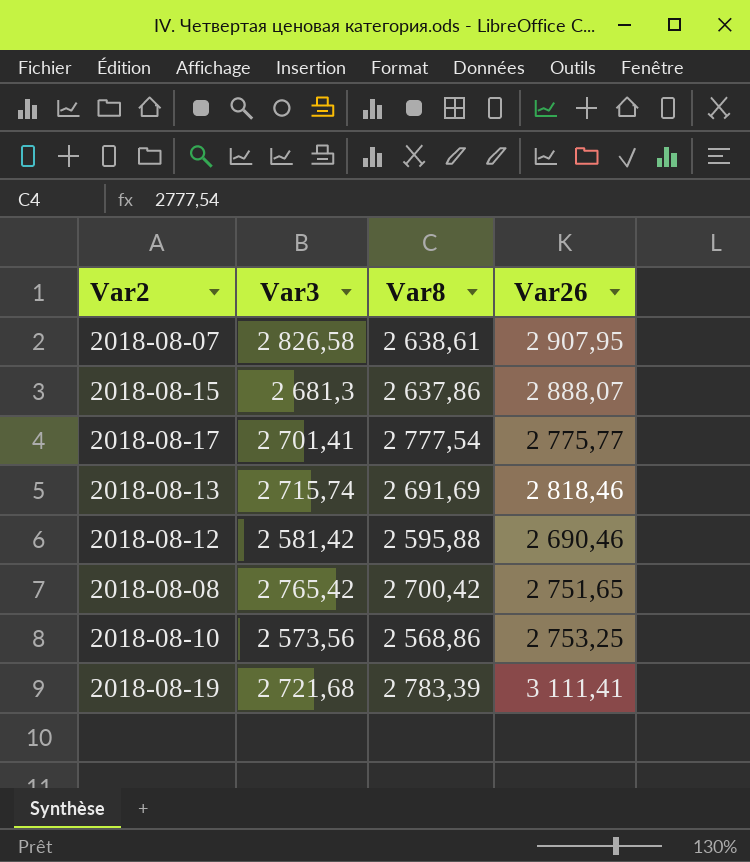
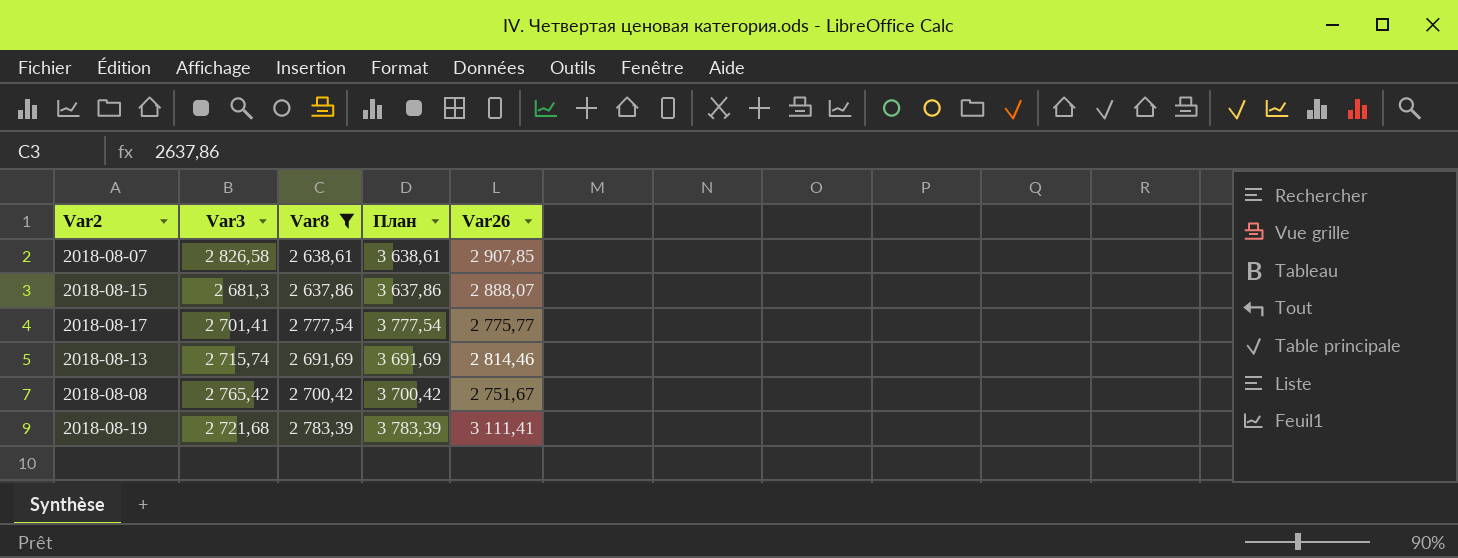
filter: none -> Var8 >= 2 637,86
column План | formula: none -> [Var8] + 1000
2018-08-07 | Var26: 2 907,95 -> 2 907,85
2018-08-13 | Var26: 2 818,46 -> 2 814,46
2018-08-08 | Var26: 2 751,65 -> 2 751,67

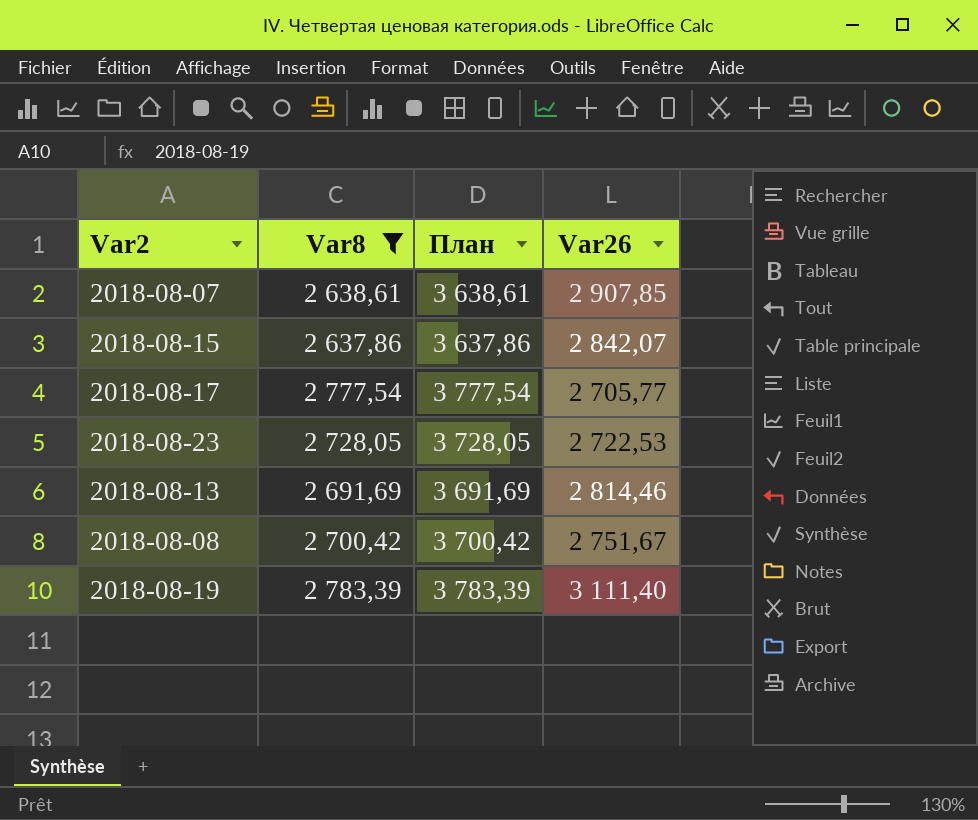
column Var3 | position: 2 -> none
2018-08-15 | Var26: 2 888,07 -> 2 842,07
2018-08-17 | Var26: 2 775,77 -> 2 705,77
row 2018-08-23: none -> 2 728,05 | 3 728,05 | 2 722,53
2018-08-19 | Var26: 3 111,41 -> 3 111,40

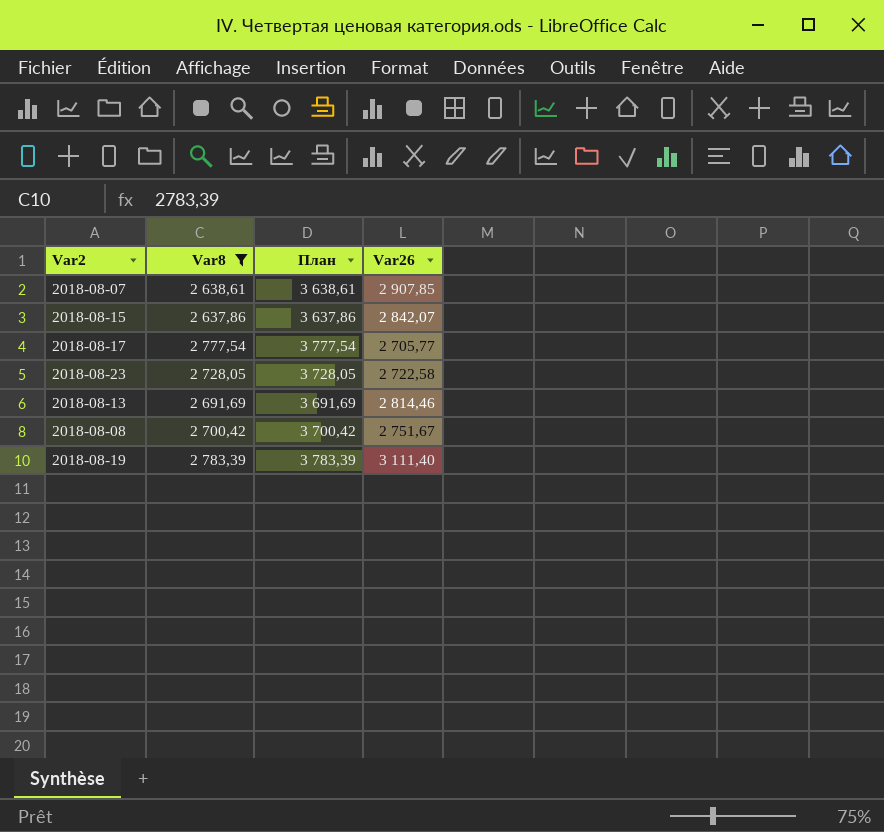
2018-08-23 | Var26: 2 722,53 -> 2 722,58

